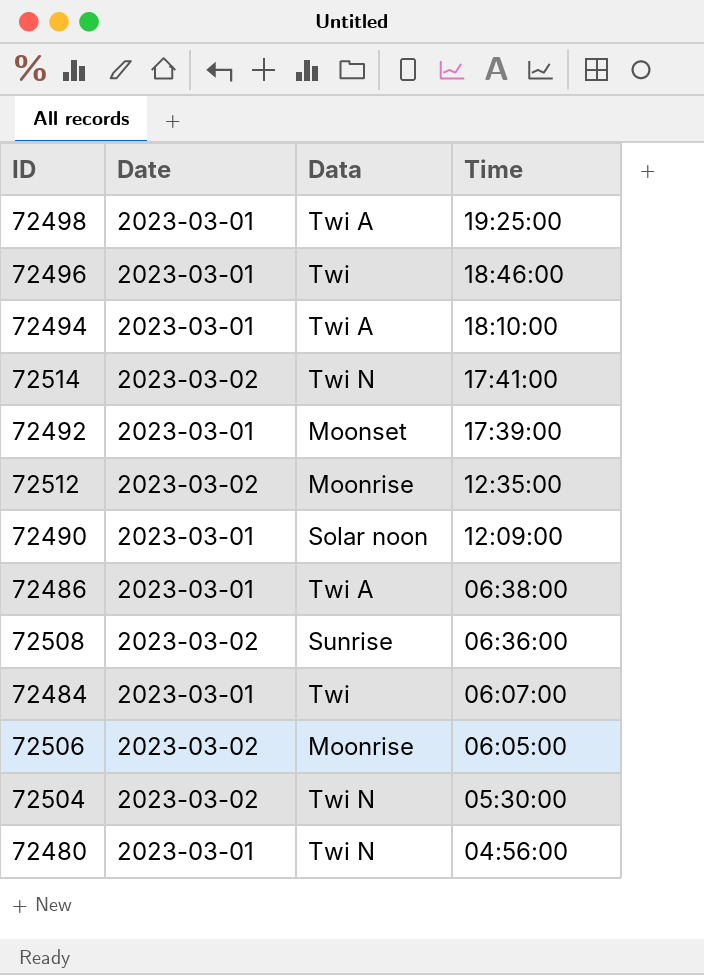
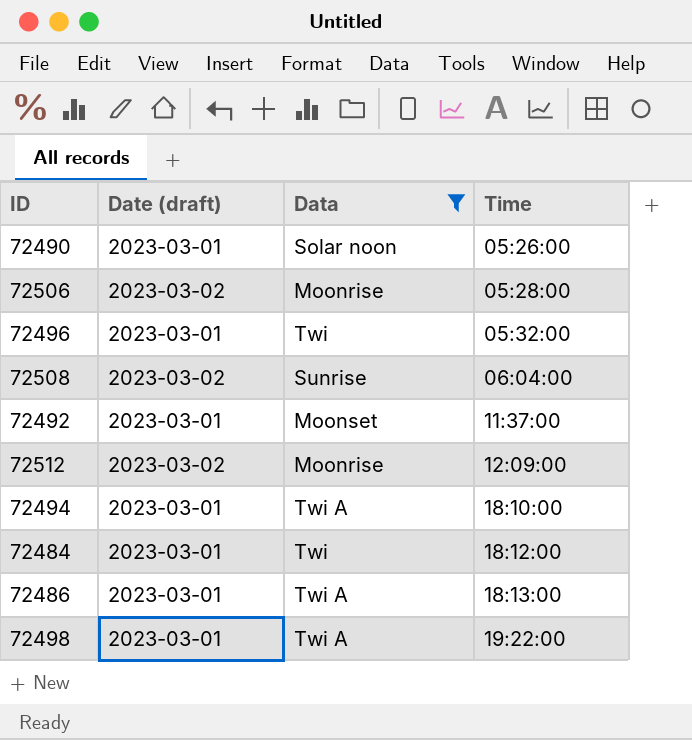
filter: none -> Data != Twi N
row order: Time descending -> Time ascending
column name: Date -> Date (draft)
72490 | Time: 12:09:00 -> 05:26:00
72506 | Time: 06:05:00 -> 05:28:00
72496 | Time: 18:46:00 -> 05:32:00
72508 | Time: 06:36:00 -> 06:04:00
72492 | Time: 17:39:00 -> 11:37:00
72512 | Time: 12:35:00 -> 12:09:00
72484 | Time: 06:07:00 -> 18:12:00
72486 | Time: 06:38:00 -> 18:13:00
72498 | Time: 19:25:00 -> 19:22:00

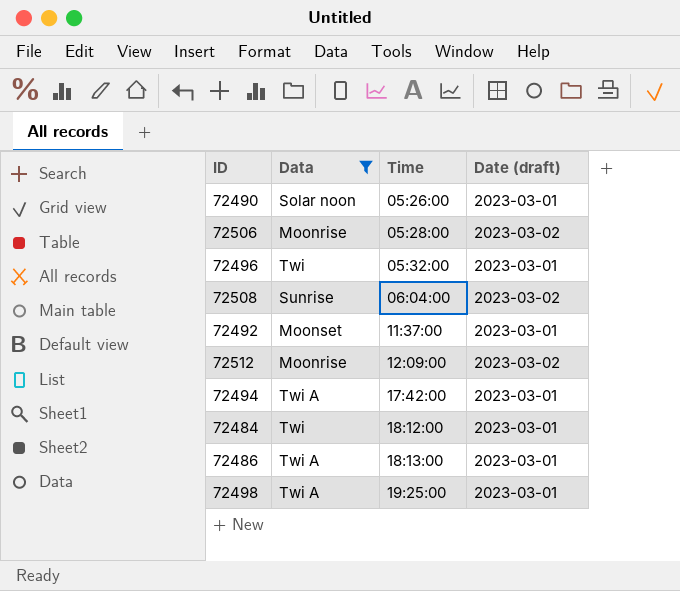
column Date (draft) | position: 2 -> 4
72494 | Time: 18:10:00 -> 17:42:00
72498 | Time: 19:22:00 -> 19:25:00

